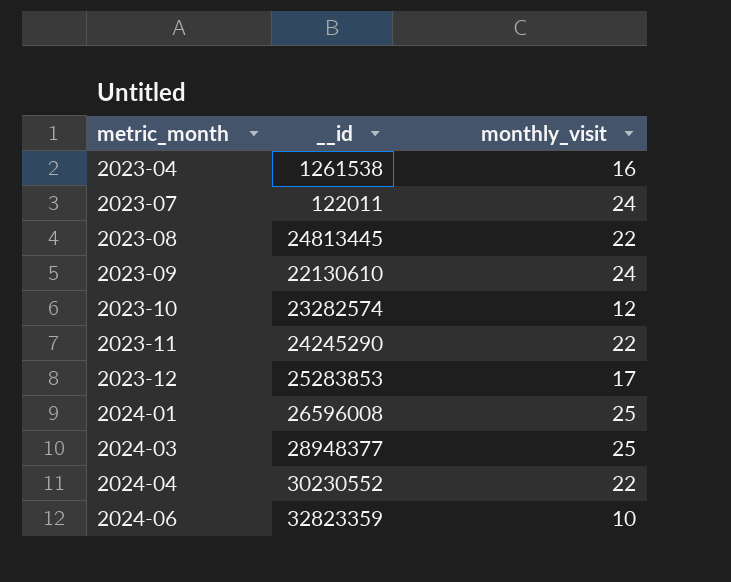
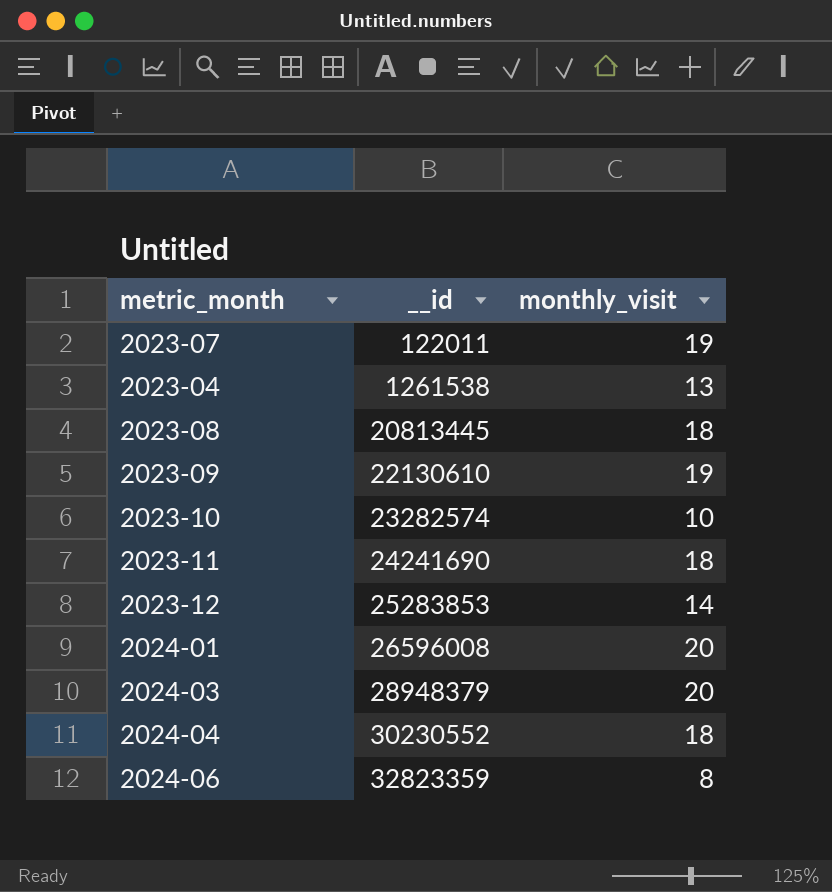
row order: metric_month ascending -> __id ascending
2023-07 | monthly_visit: 24 -> 19
2023-04 | monthly_visit: 16 -> 13
2023-08 | __id: 24813445 -> 20813445
2023-08 | monthly_visit: 22 -> 18
2023-09 | monthly_visit: 24 -> 19
2023-10 | monthly_visit: 12 -> 10
2023-11 | __id: 24245290 -> 24241690
2023-11 | monthly_visit: 22 -> 18
2023-12 | monthly_visit: 17 -> 14
2024-01 | monthly_visit: 25 -> 20
2024-03 | __id: 28948377 -> 28948379
2024-03 | monthly_visit: 25 -> 20
2024-04 | monthly_visit: 22 -> 18
2024-06 | monthly_visit: 10 -> 8

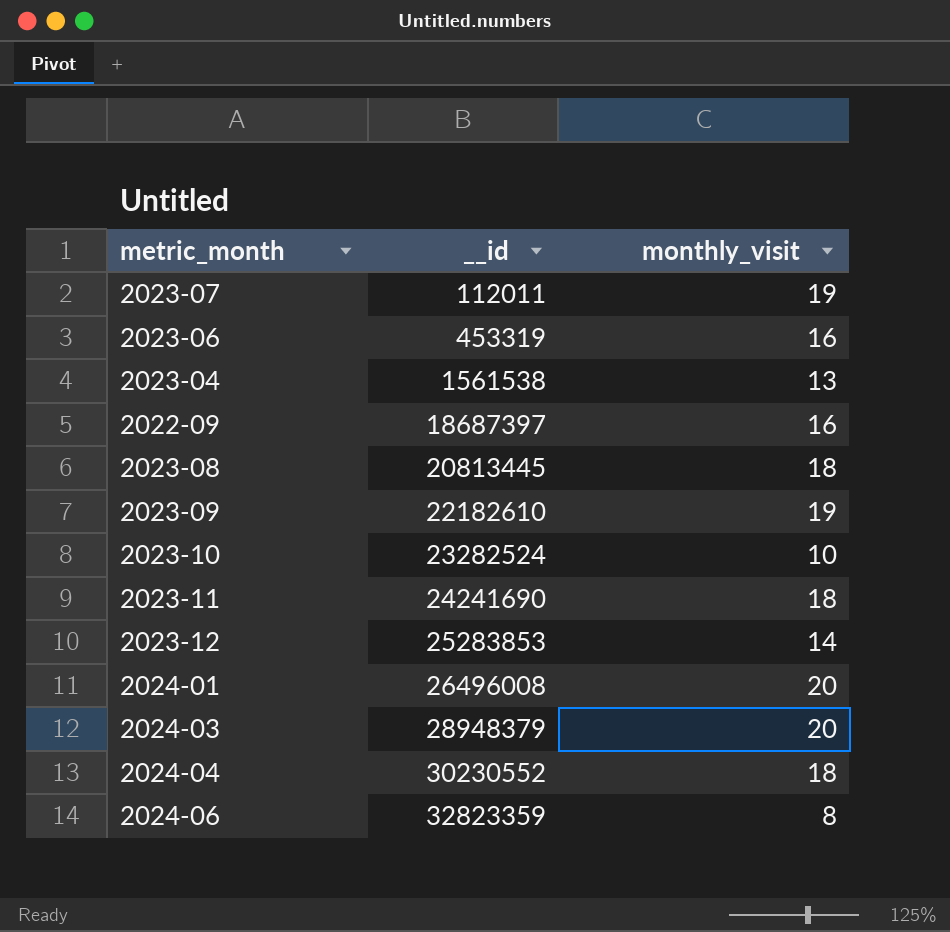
2023-07 | __id: 122011 -> 112011
row 2023-06: none -> 453319 | 16
2023-04 | __id: 1261538 -> 1561538
row 2022-09: none -> 18687397 | 16
2023-09 | __id: 22130610 -> 22182610
2023-10 | __id: 23282574 -> 23282524
2024-01 | __id: 26596008 -> 26496008

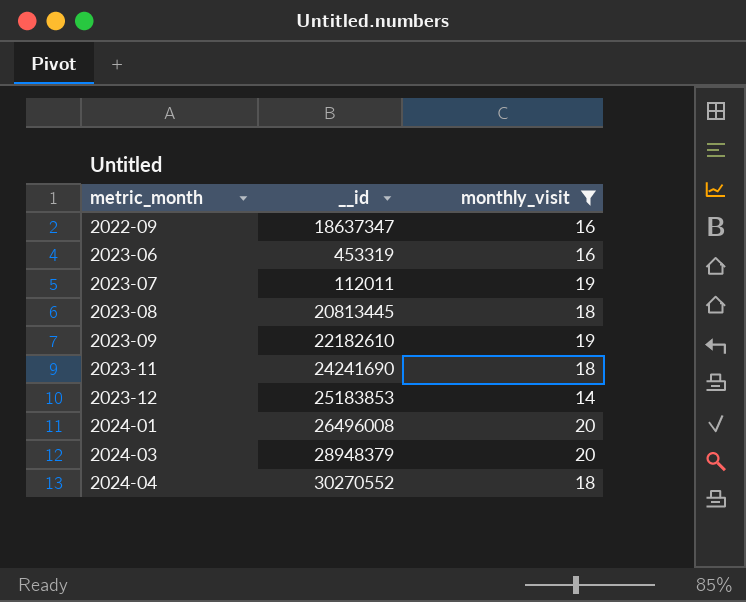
filter: none -> monthly_visit >= 14
row order: __id ascending -> metric_month ascending
2022-09 | __id: 18687397 -> 18637347
2023-12 | __id: 25283853 -> 25183853
2024-04 | __id: 30230552 -> 30270552

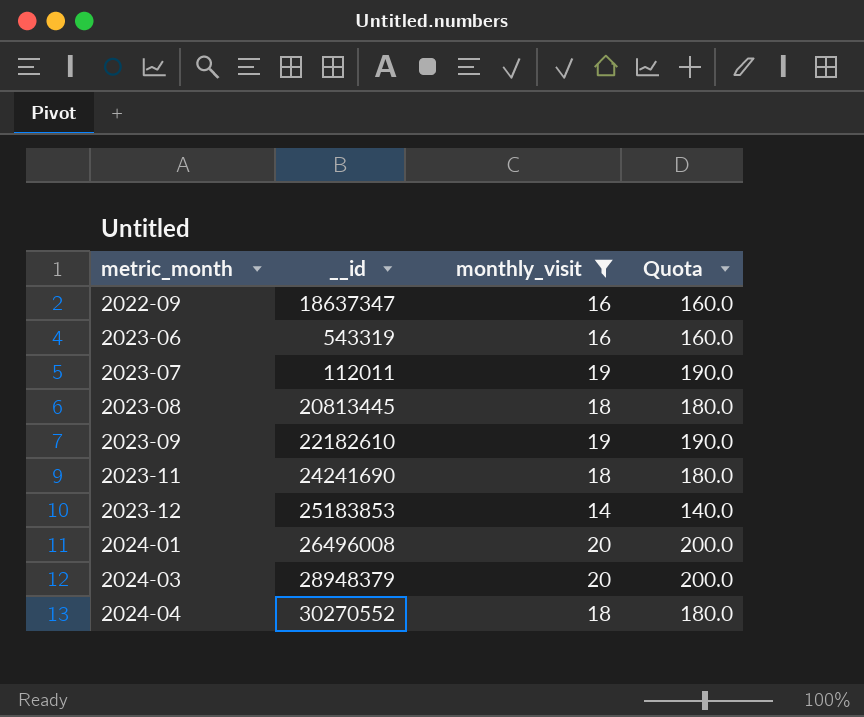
column Quota | formula: none -> [monthly_visit] * 10
2023-06 | __id: 453319 -> 543319

